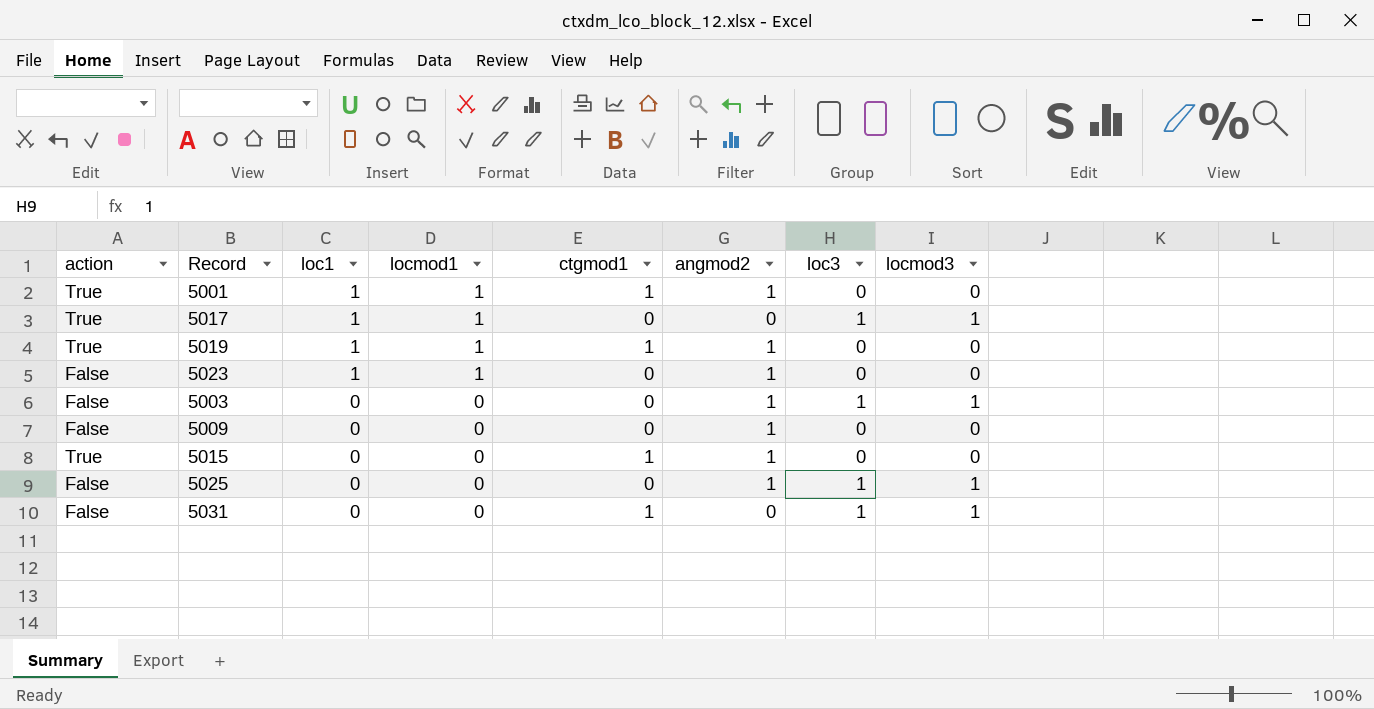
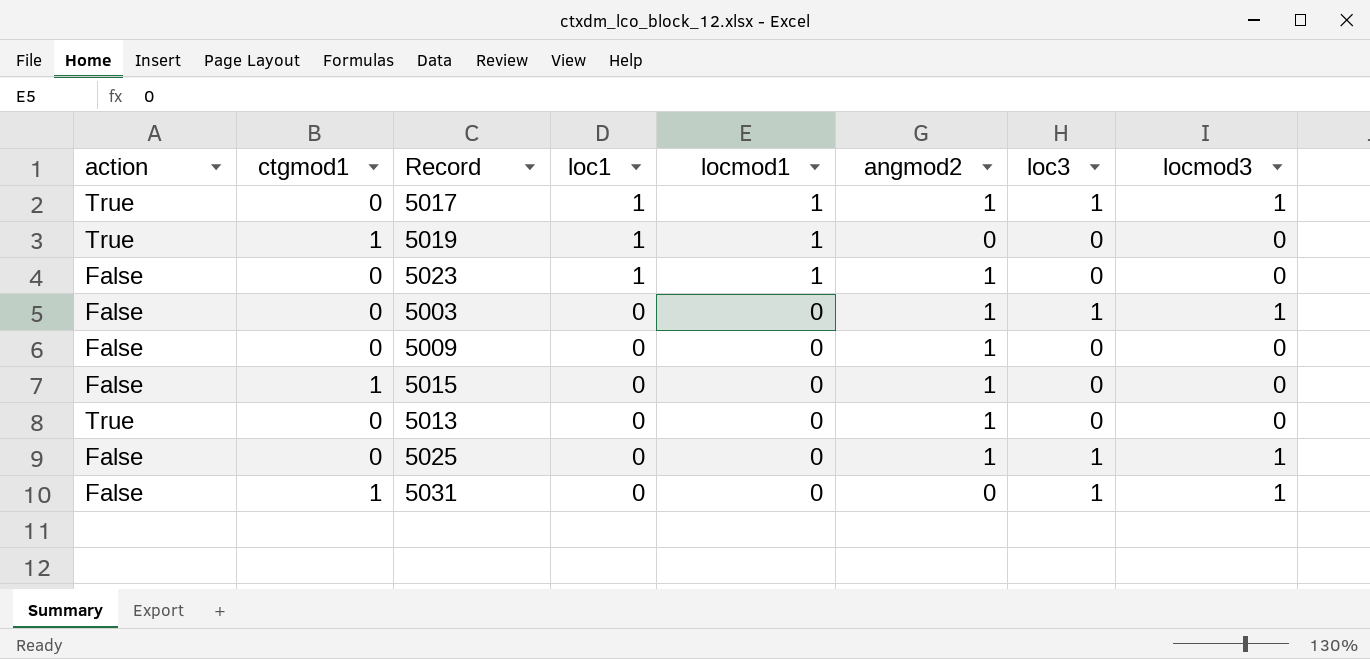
column ctgmod1 | position: 5 -> 2
row 5001: True | 1 | 1 | 1 | 1 | 0 | 0 -> none
5017 | angmod2: 0 -> 1
5019 | angmod2: 1 -> 0
5015 | action: True -> False
row 5013: none -> True | 0 | 0 | 0 | 1 | 0 | 0

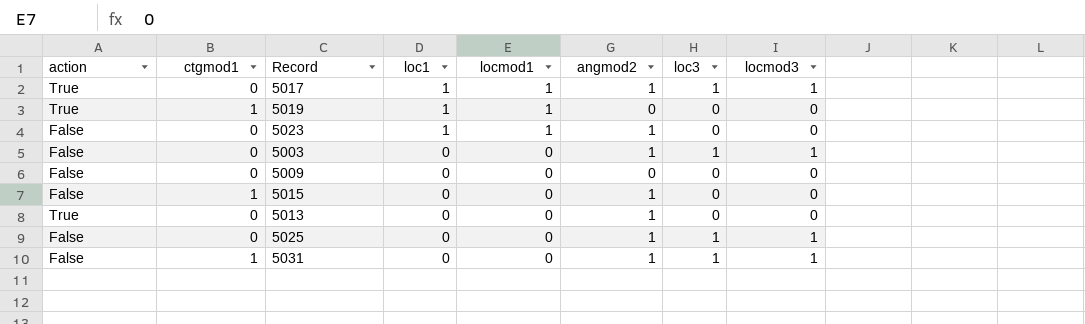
5009 | angmod2: 1 -> 0
5031 | angmod2: 0 -> 1

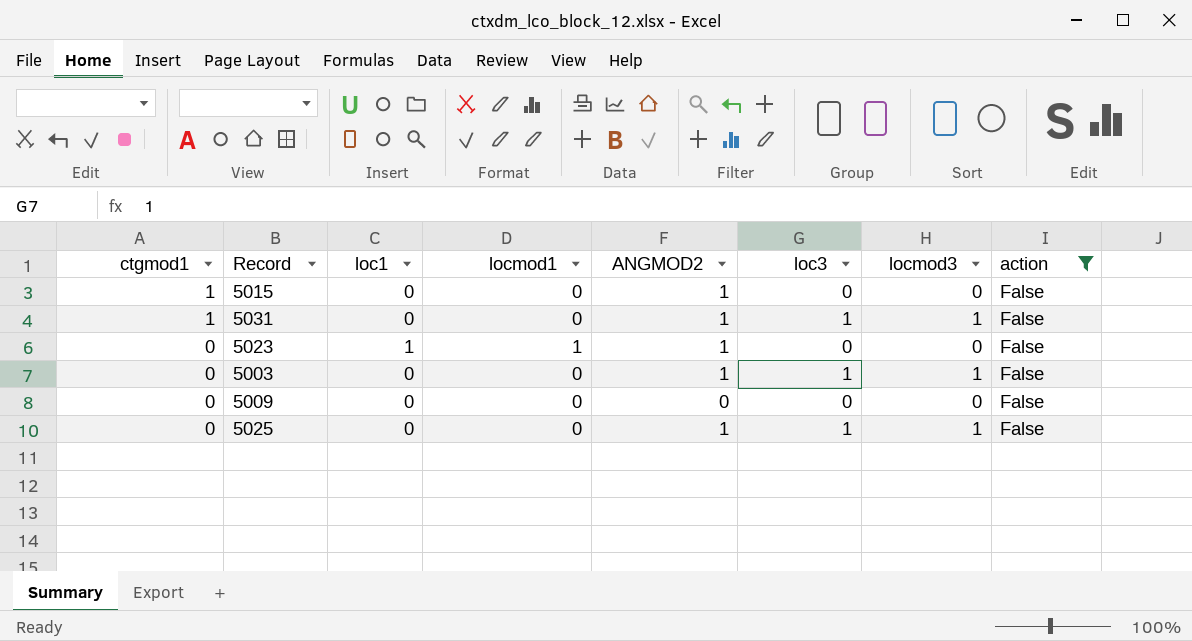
filter: none -> action = False
row order: loc1 descending -> ctgmod1 descending
column name: angmod2 -> ANGMOD2
column action | position: 1 -> 8

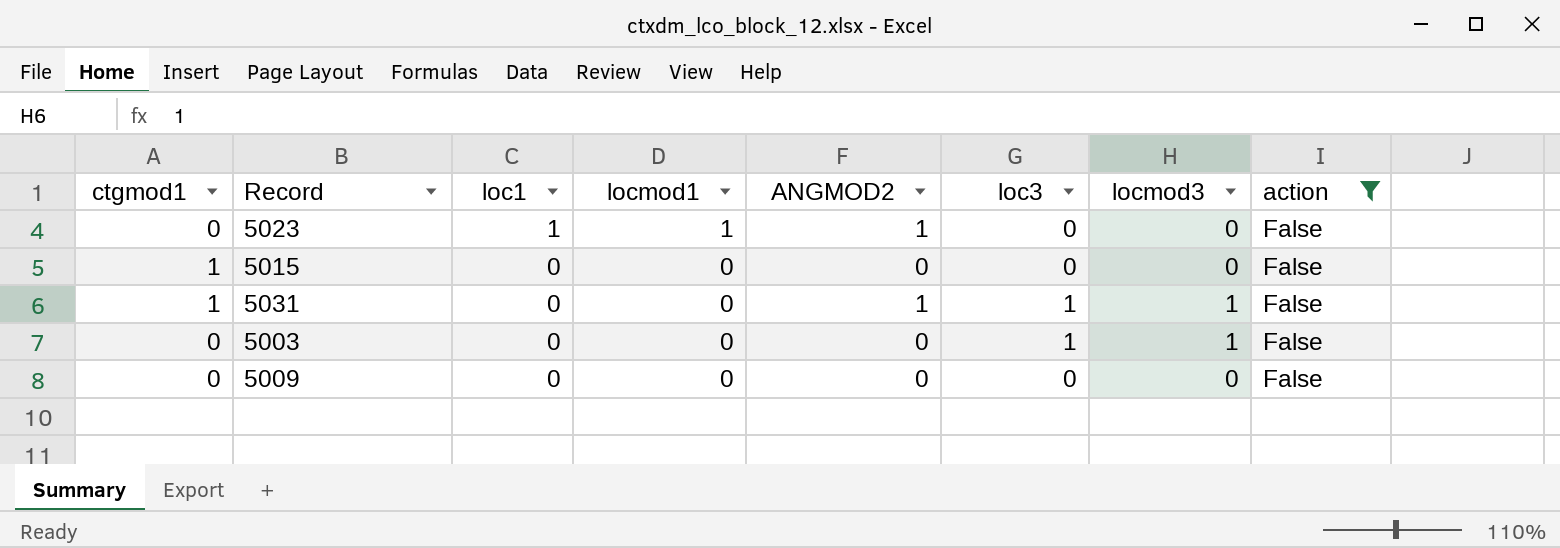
row order: ctgmod1 descending -> loc1 descending
row 5025: 0 | 0 | 0 | 1 | 1 | 1 | False -> none
5015 | ANGMOD2: 1 -> 0
5003 | ANGMOD2: 1 -> 0

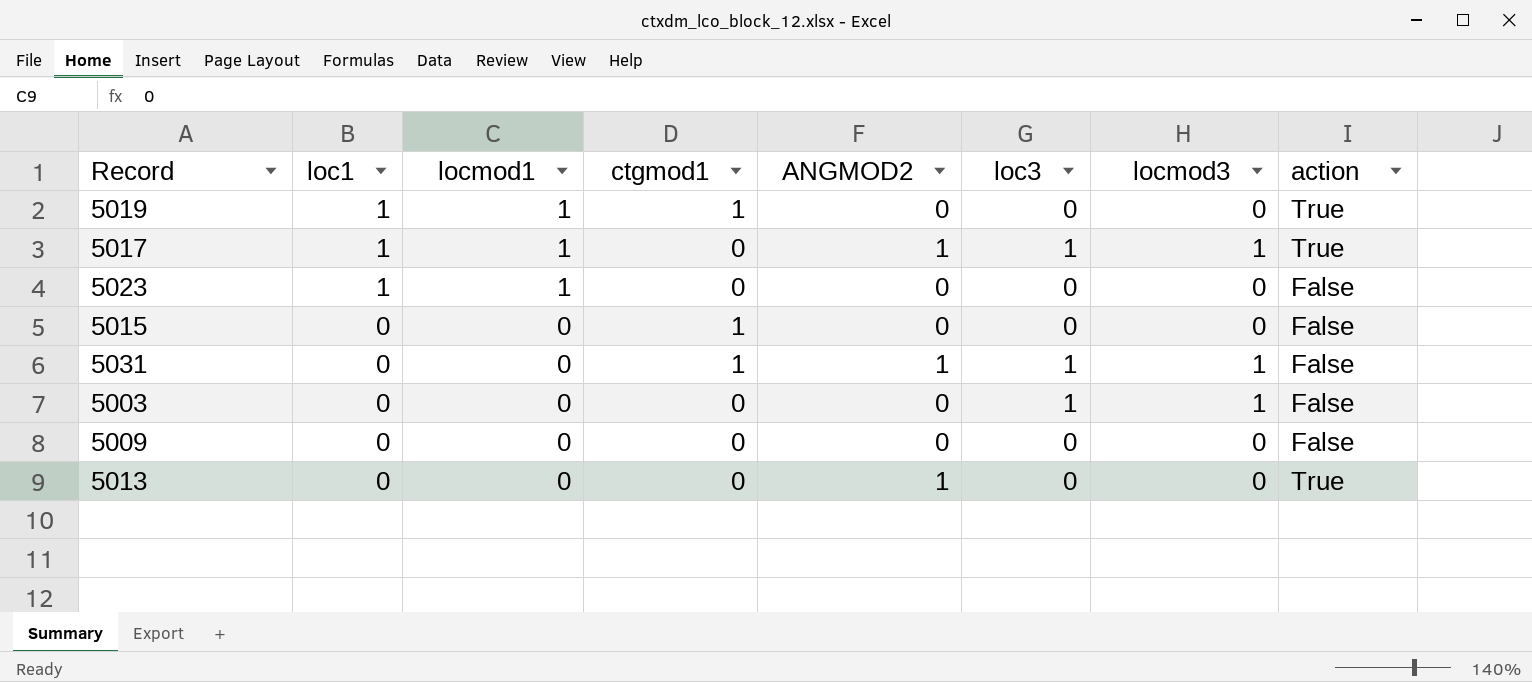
filter: action = False -> none
column ctgmod1 | position: 1 -> 4
5023 | ANGMOD2: 1 -> 0

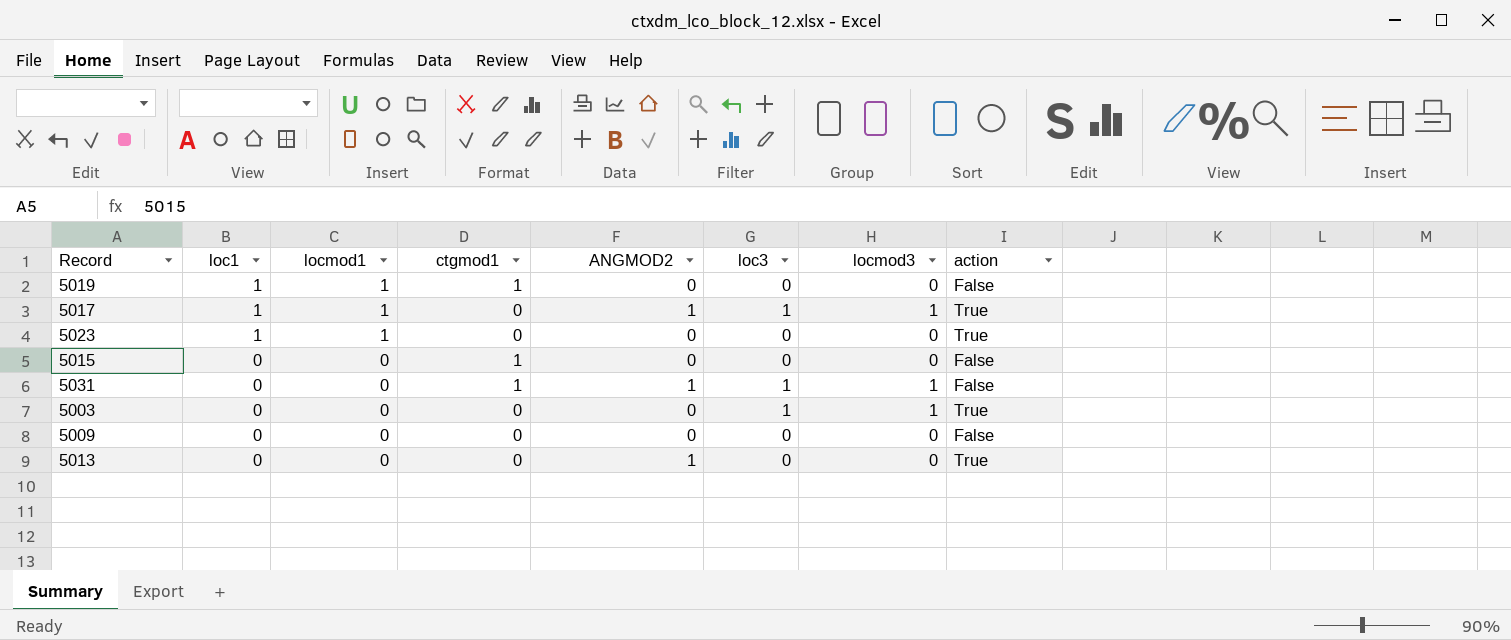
5019 | action: True -> False
5023 | action: False -> True
5003 | action: False -> True

